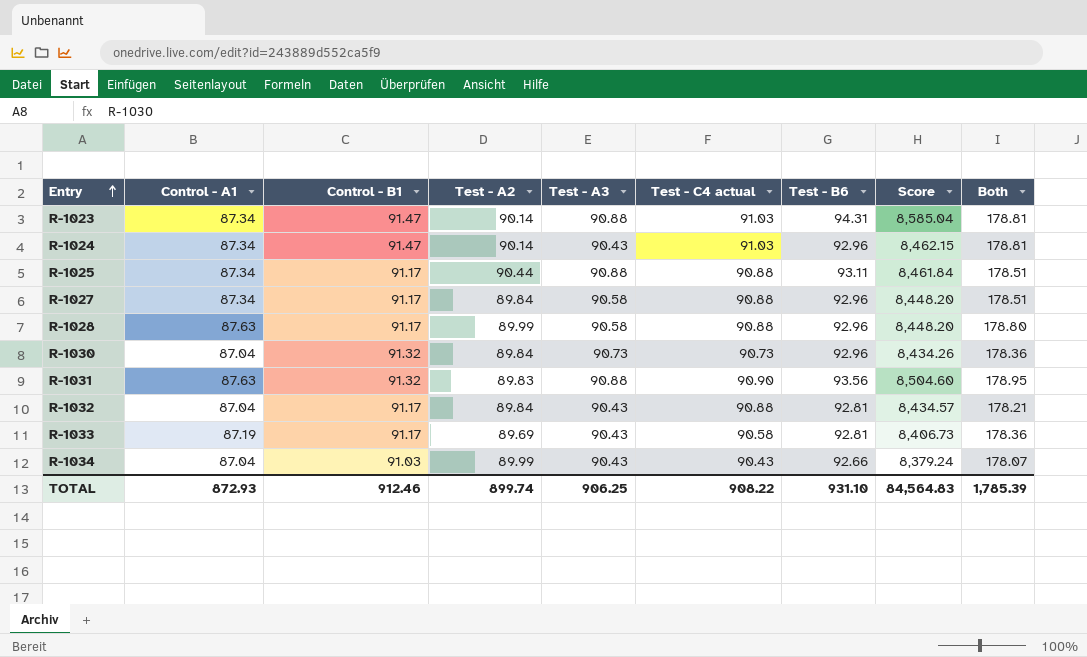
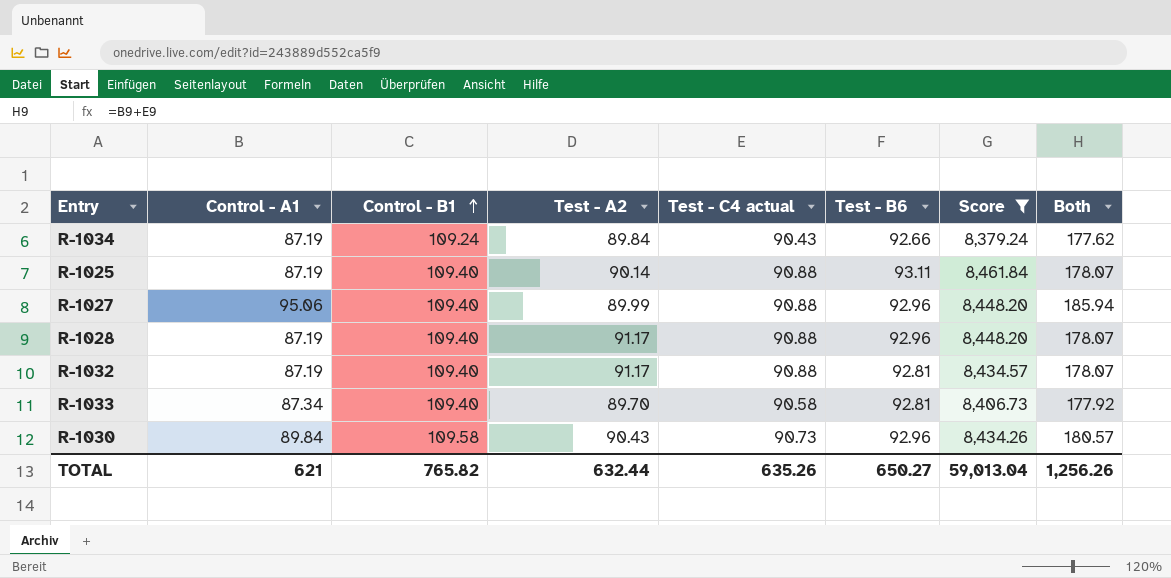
filter: none -> Score <= 8,461.84
row order: Entry ascending -> Control - B1 ascending
column Test - A3 | position: 5 -> none
column Both | formula: [Control - A1] + [Control - B1] -> [Control - A1] + [Test - C4 actual]
R-1034 | Control - A1: 87.04 -> 87.19
R-1034 | Control - B1: 91.03 -> 109.24
R-1034 | Test - A2: 89.99 -> 89.84
R-1025 | Control - A1: 87.34 -> 87.19
R-1025 | Control - B1: 91.17 -> 109.40
R-1025 | Test - A2: 90.44 -> 90.14
R-1027 | Control - A1: 87.34 -> 95.06
R-1027 | Control - B1: 91.17 -> 109.40
R-1027 | Test - A2: 89.84 -> 89.99
R-1028 | Control - A1: 87.63 -> 87.19
R-1028 | Control - B1: 91.17 -> 109.40
R-1028 | Test - A2: 89.99 -> 91.17
R-1032 | Control - A1: 87.04 -> 87.19
R-1032 | Control - B1: 91.17 -> 109.40
R-1032 | Test - A2: 89.84 -> 91.17
R-1033 | Control - A1: 87.19 -> 87.34
R-1033 | Control - B1: 91.17 -> 109.40
R-1033 | Test - A2: 89.69 -> 89.70
R-1030 | Control - A1: 87.04 -> 89.84
R-1030 | Control - B1: 91.32 -> 109.58
R-1030 | Test - A2: 89.84 -> 90.43
TOTAL | Control - A1: 872.93 -> 621
TOTAL | Control - B1: 912.46 -> 765.82
TOTAL | Test - A2: 899.74 -> 632.44
TOTAL | Test - C4 actual: 908.22 -> 635.26
TOTAL | Test - B6: 931.10 -> 650.27
TOTAL | Score: 84,564.83 -> 59,013.04
TOTAL | Both: 1,785.39 -> 1,256.26

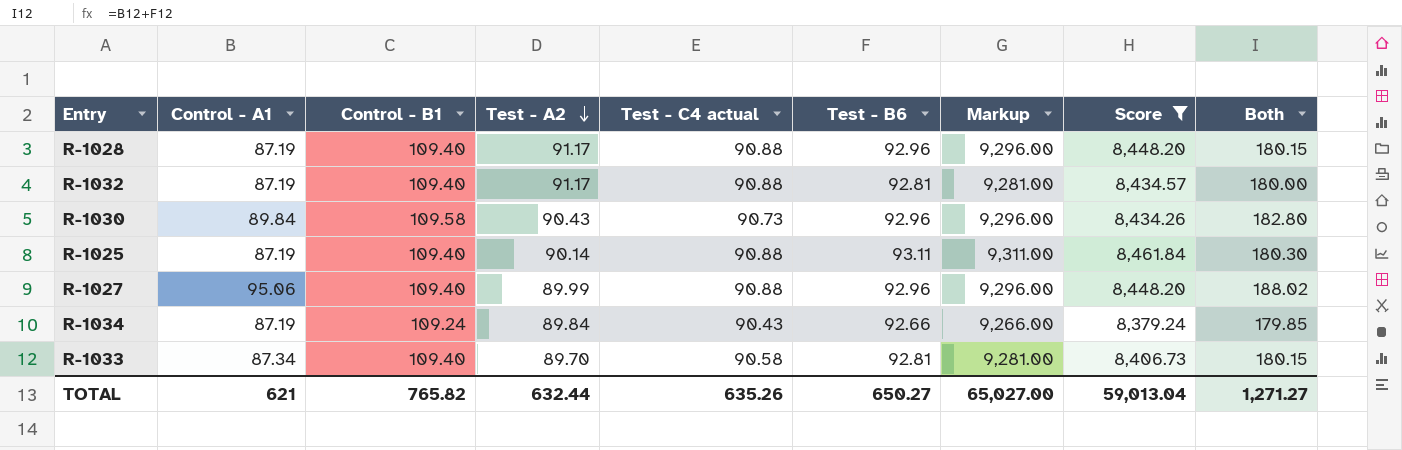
row order: Control - B1 ascending -> Test - A2 descending
column Markup | formula: none -> [Test - B6] * 100
column Both | formula: [Control - A1] + [Test - C4 actual] -> [Control - A1] + [Test - B6]
TOTAL | Both: 1,256.26 -> 1,271.27

